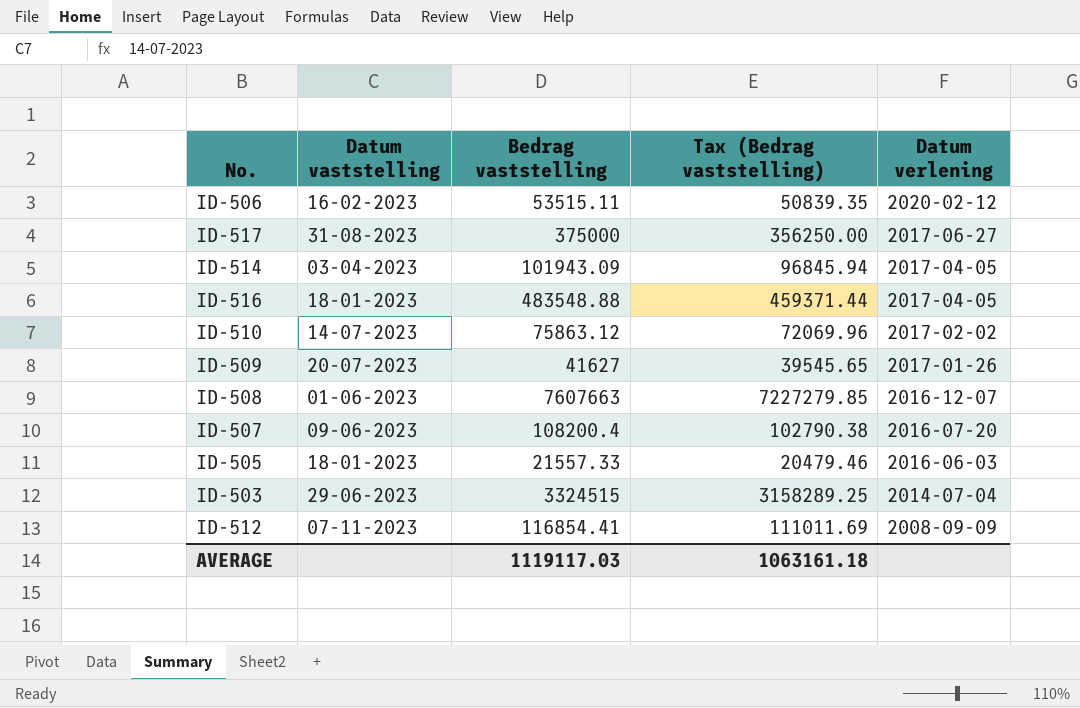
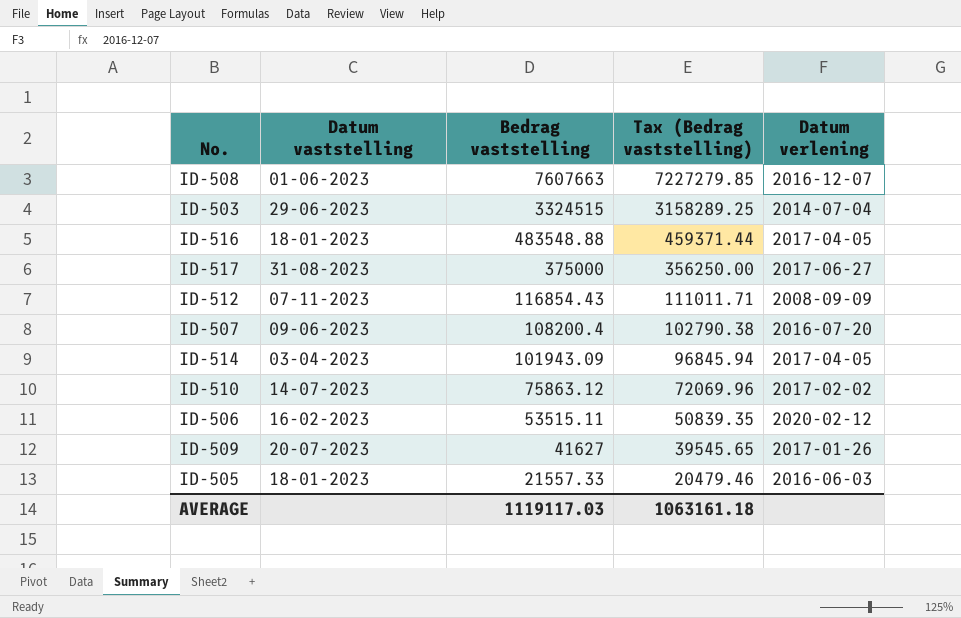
row order: Datum verlening descending -> Bedrag vaststelling descending
ID-512 | Bedrag vaststelling: 116854.41 -> 116854.43
ID-512 | Tax (Bedrag vaststelling): 111011.69 -> 111011.71

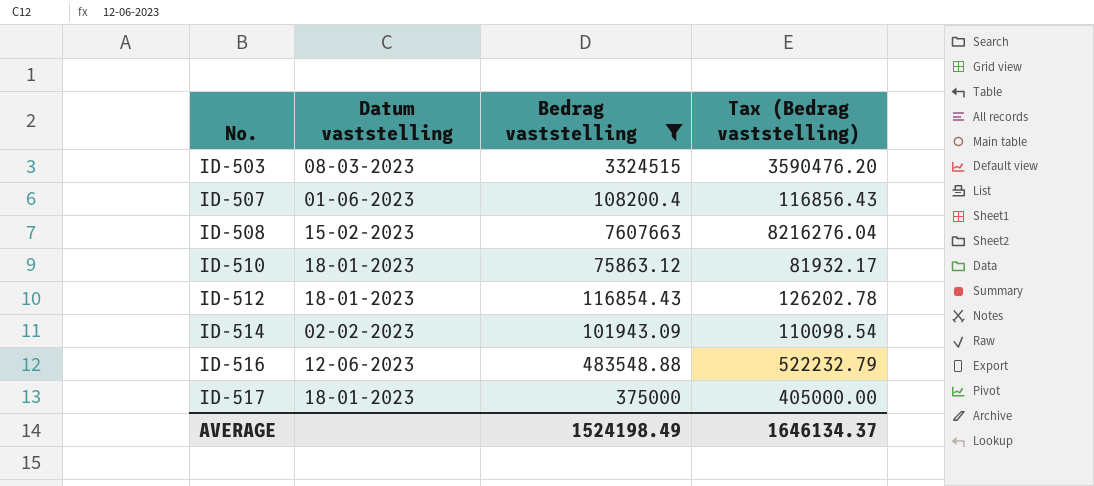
filter: none -> Bedrag vaststelling >= 75863.12
row order: Bedrag vaststelling descending -> No. ascending
column Datum verlening | position: 5 -> none
column Tax (Bedrag vaststelling) | formula: [Bedrag vaststelling] * 0.95 -> [Bedrag vaststelling] * 1.08
ID-503 | Datum vaststelling: 29-06-2023 -> 08-03-2023
ID-507 | Datum vaststelling: 09-06-2023 -> 01-06-2023
ID-508 | Datum vaststelling: 01-06-2023 -> 15-02-2023
ID-510 | Datum vaststelling: 14-07-2023 -> 18-01-2023
ID-512 | Datum vaststelling: 07-11-2023 -> 18-01-2023
ID-514 | Datum vaststelling: 03-04-2023 -> 02-02-2023
ID-516 | Datum vaststelling: 18-01-2023 -> 12-06-2023
ID-517 | Datum vaststelling: 31-08-2023 -> 18-01-2023
AVERAGE | Bedrag vaststelling: 1119117.03 -> 1524198.49
AVERAGE | Tax (Bedrag vaststelling): 1063161.18 -> 1646134.37

